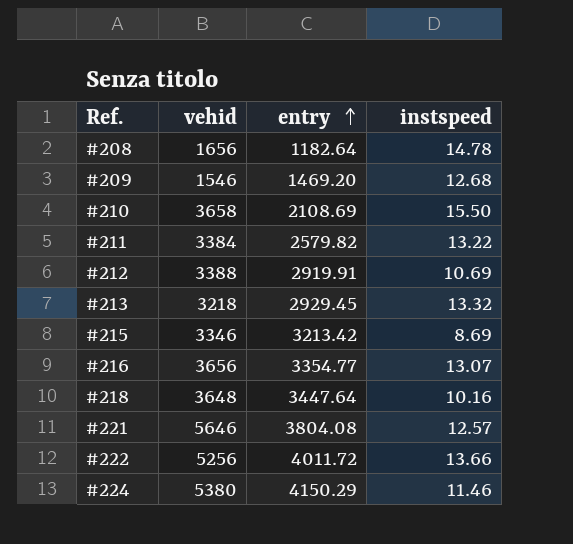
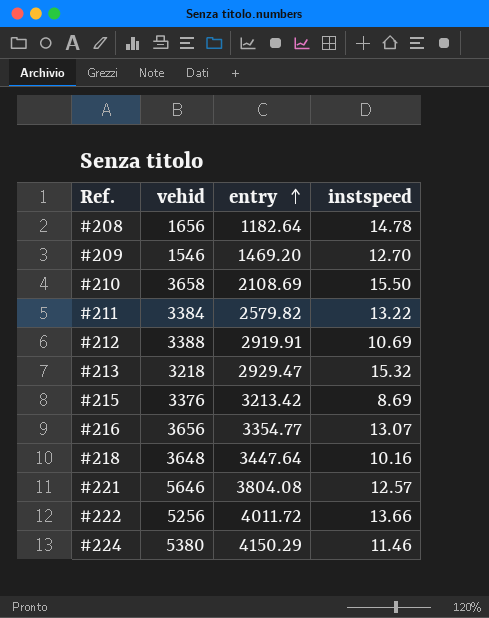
#209 | instspeed: 12.68 -> 12.70
#213 | entry: 2929.45 -> 2929.47
#213 | instspeed: 13.32 -> 15.32
#215 | vehid: 3346 -> 3376

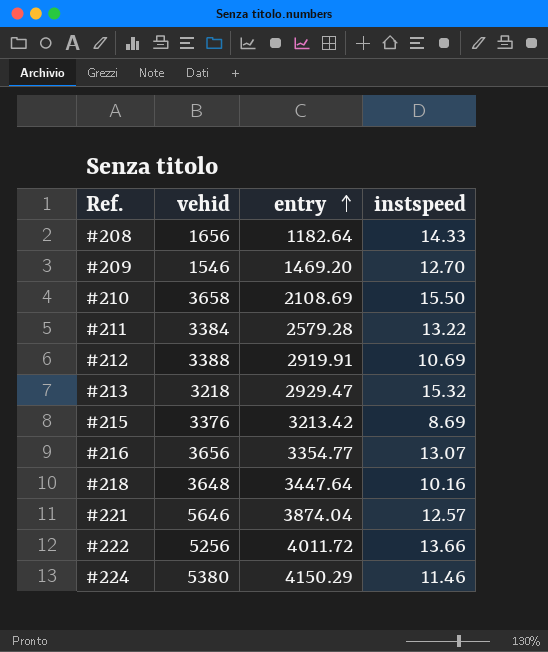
#208 | instspeed: 14.78 -> 14.33
#211 | entry: 2579.82 -> 2579.28
#221 | entry: 3804.08 -> 3874.04

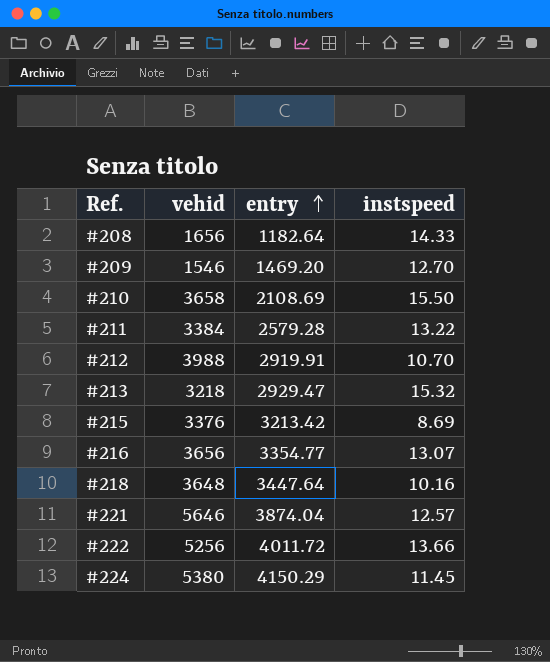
#212 | vehid: 3388 -> 3988
#212 | instspeed: 10.69 -> 10.70
#224 | instspeed: 11.46 -> 11.45

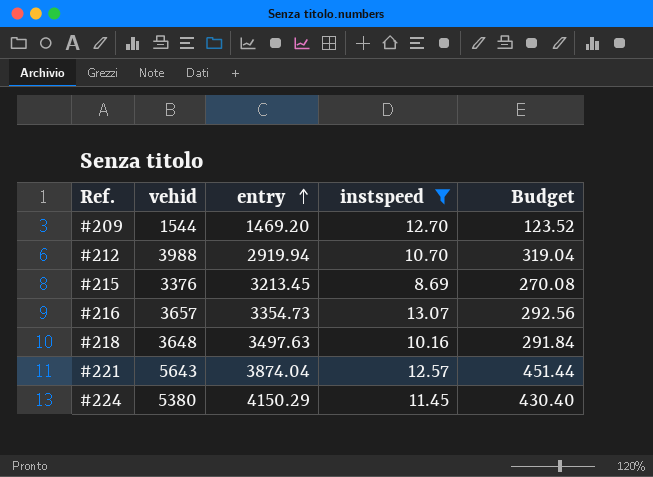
filter: none -> instspeed <= 13.07
column Budget | formula: none -> [vehid] * 0.08
#209 | vehid: 1546 -> 1544
#212 | entry: 2919.91 -> 2919.94
#215 | entry: 3213.42 -> 3213.45
#216 | vehid: 3656 -> 3657
#216 | entry: 3354.77 -> 3354.73
#218 | entry: 3447.64 -> 3497.63
#221 | vehid: 5646 -> 5643

